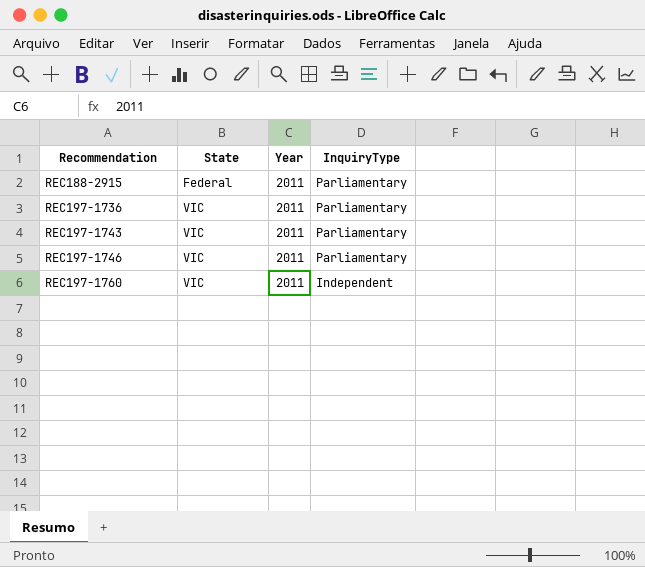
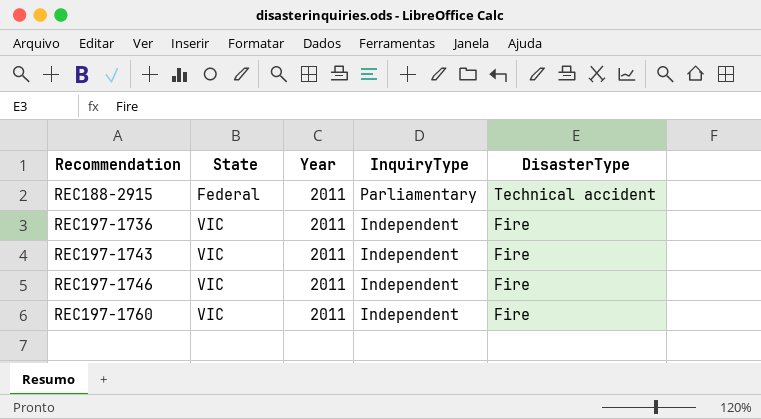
column DisasterType | position: none -> 5
REC197-1736 | InquiryType: Parliamentary -> Independent
REC197-1743 | InquiryType: Parliamentary -> Independent
REC197-1746 | InquiryType: Parliamentary -> Independent

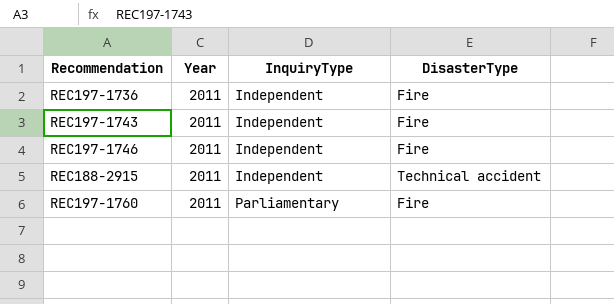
row order: Recommendation ascending -> InquiryType ascending
column State | position: 2 -> none
REC188-2915 | InquiryType: Parliamentary -> Independent
REC197-1760 | InquiryType: Independent -> Parliamentary

